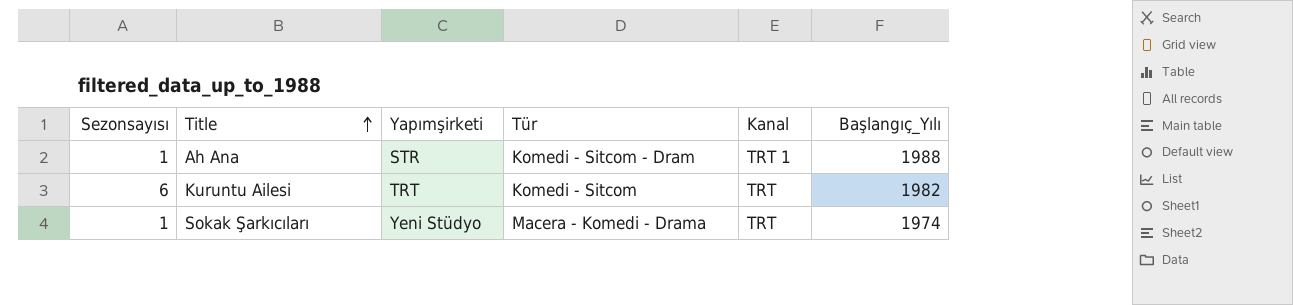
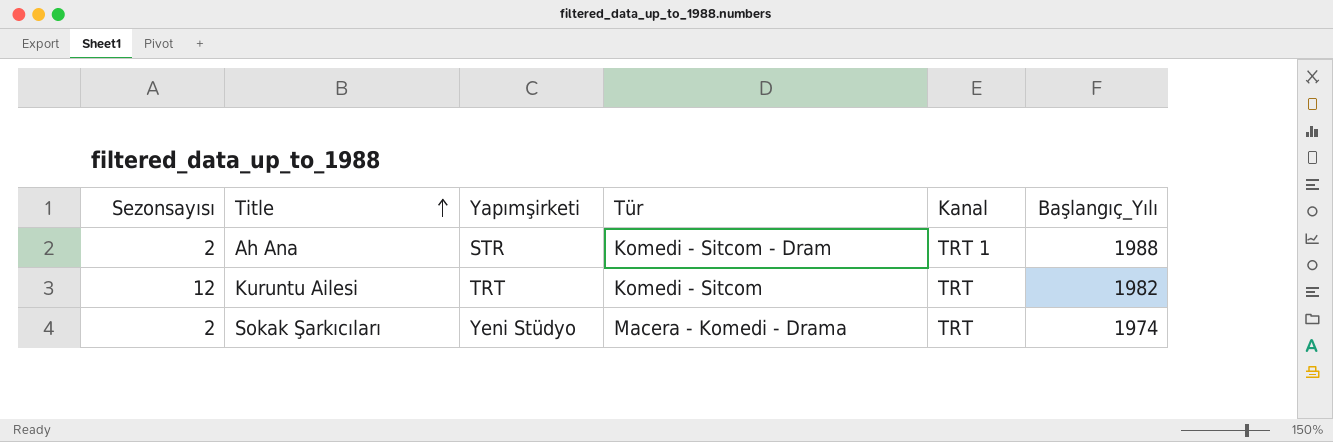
Ah Ana | Sezonsayısı: 1 -> 2
Kuruntu Ailesi | Sezonsayısı: 6 -> 12
Sokak Şarkıcıları | Sezonsayısı: 1 -> 2

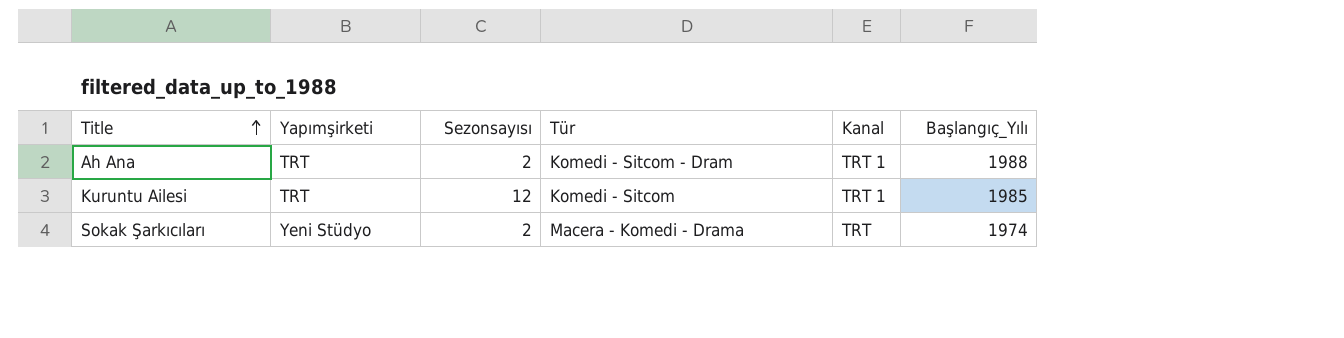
column Sezonsayısı | position: 1 -> 3
Ah Ana | Yapımşirketi: STR -> TRT
Kuruntu Ailesi | Kanal: TRT -> TRT 1
Kuruntu Ailesi | Başlangıç_Yılı: 1982 -> 1985

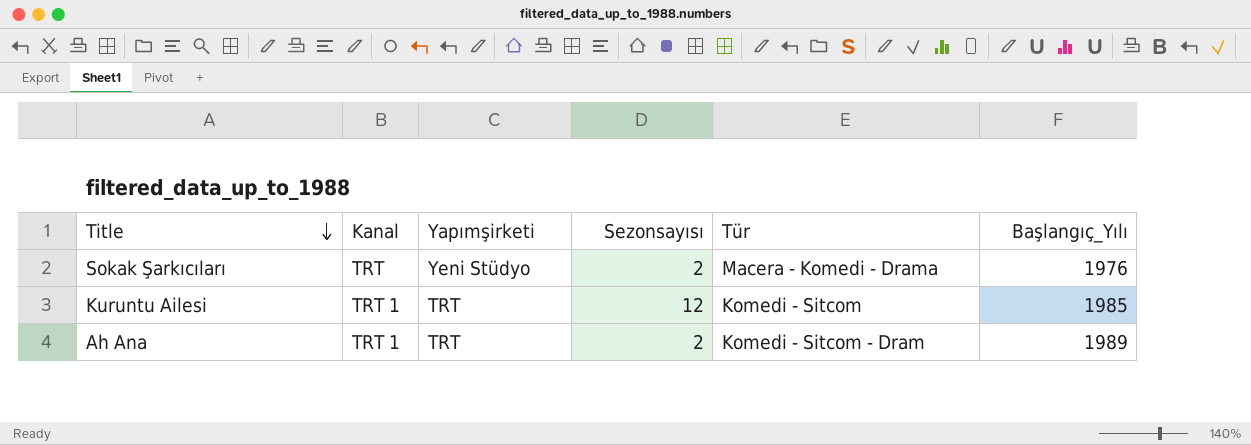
row order: Title ascending -> Title descending
column Kanal | position: 5 -> 2
Sokak Şarkıcıları | Başlangıç_Yılı: 1974 -> 1976
Ah Ana | Başlangıç_Yılı: 1988 -> 1989

